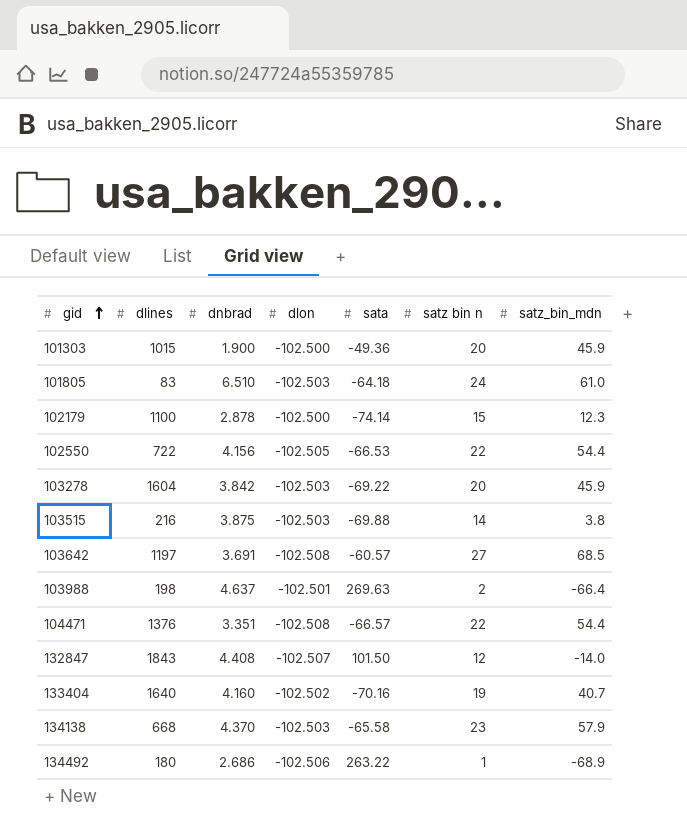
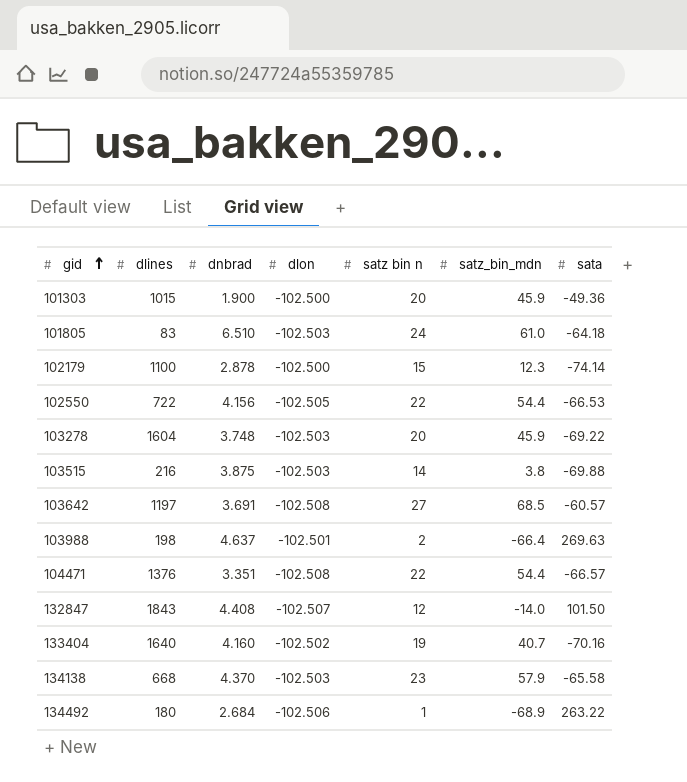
column sata | position: 5 -> 7
103278 | dnbrad: 3.842 -> 3.748
134492 | dnbrad: 2.686 -> 2.684

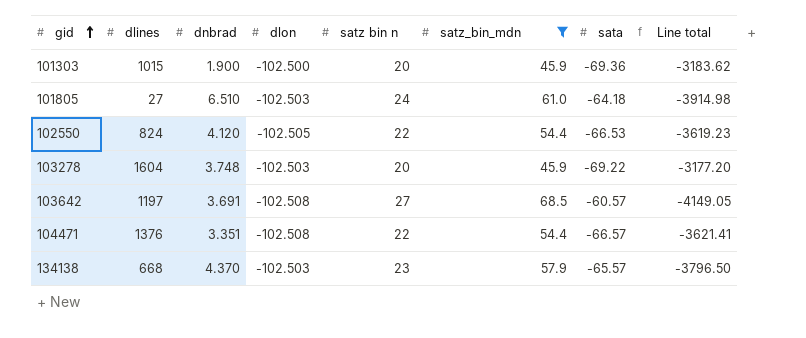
filter: none -> satz_bin_mdn >= 45.9
column Line total | formula: none -> [satz_bin_mdn] * [sata]
101303 | sata: -49.36 -> -69.36
101805 | dlines: 83 -> 27
102550 | dlines: 722 -> 824
102550 | dnbrad: 4.156 -> 4.120
134138 | sata: -65.58 -> -65.57

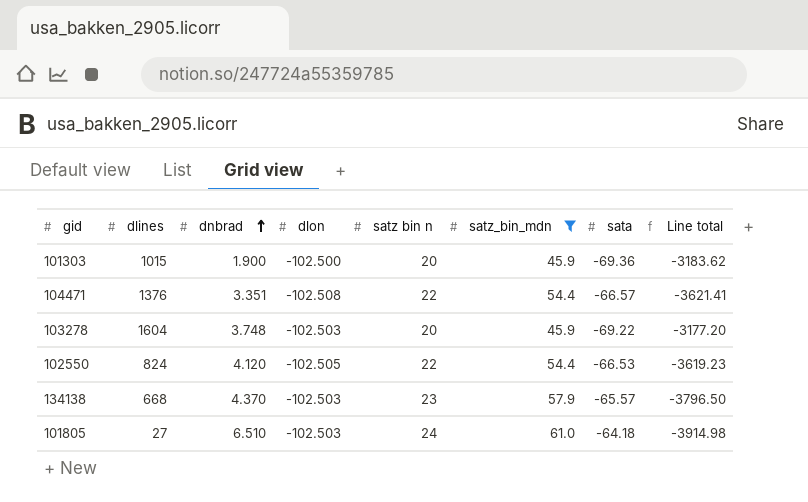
row order: gid ascending -> dnbrad ascending
row 103642: 1197 | 3.691 | -102.508 | 27 | 68.5 | -60.57 | -4149.05 -> none

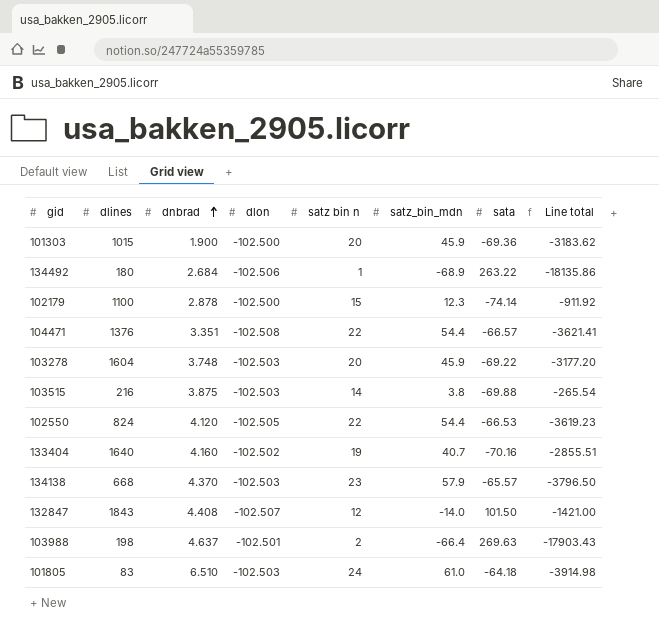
filter: satz_bin_mdn >= 45.9 -> none
101805 | dlines: 27 -> 83

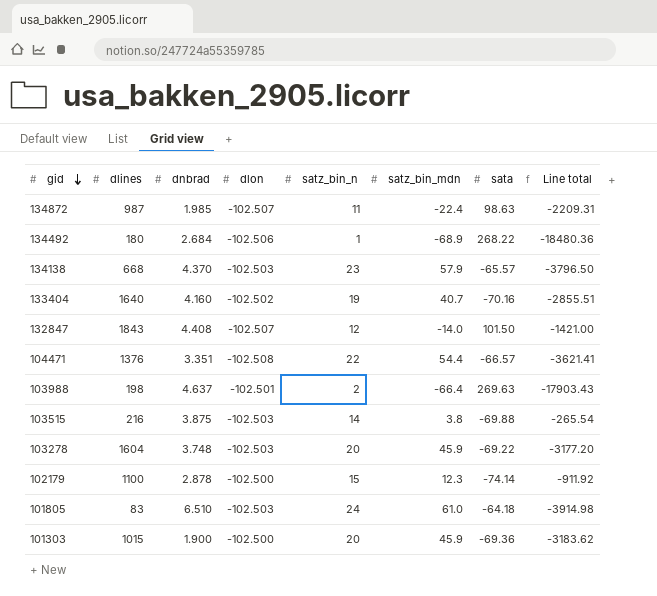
row order: dnbrad ascending -> gid descending
column name: satz bin n -> satz_bin_n
row 102550: 824 | 4.120 | -102.505 | 22 | 54.4 | -66.53 | -3619.23 -> none
row 134872: none -> 987 | 1.985 | -102.507 | 11 | -22.4 | 98.63 | -2209.31
134492 | sata: 263.22 -> 268.22
134492 | Line total: -18135.86 -> -18480.36

